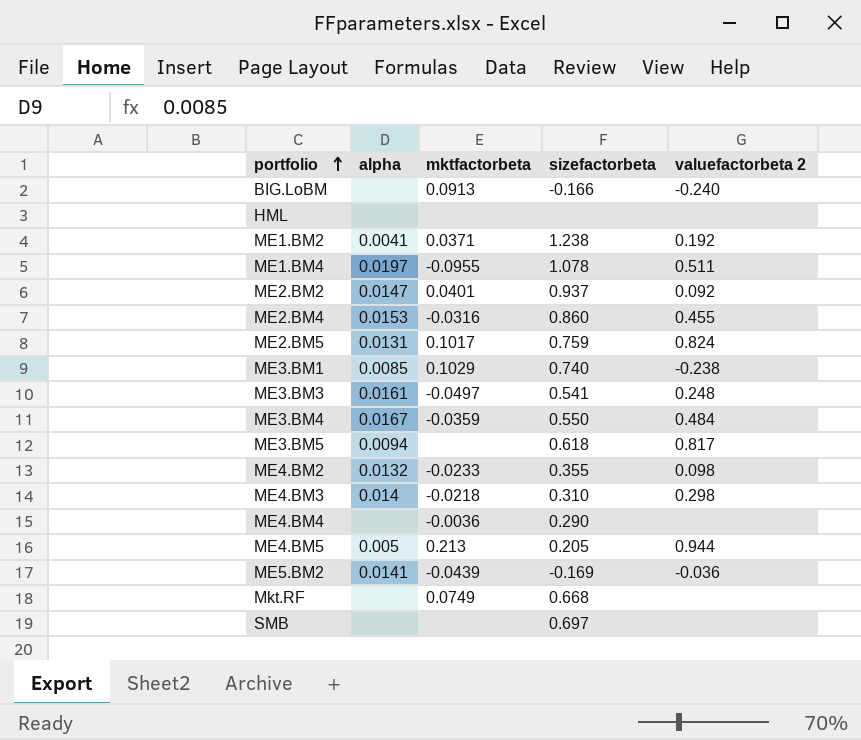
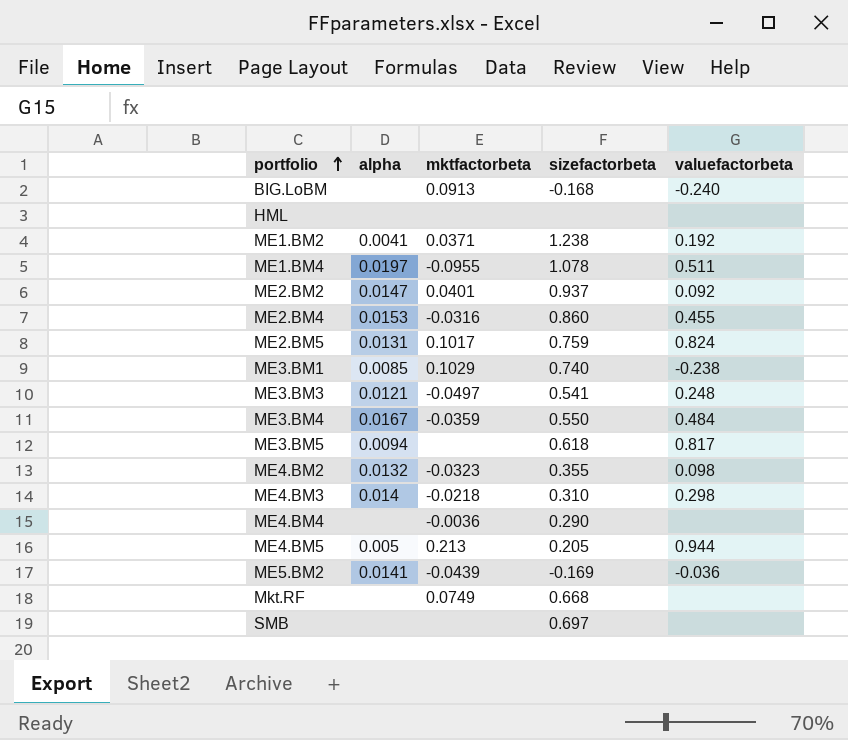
column name: valuefactorbeta 2 -> valuefactorbeta
BIG.LoBM | sizefactorbeta: -0.166 -> -0.168
ME3.BM3 | alpha: 0.0161 -> 0.0121
ME4.BM2 | mktfactorbeta: -0.0233 -> -0.0323

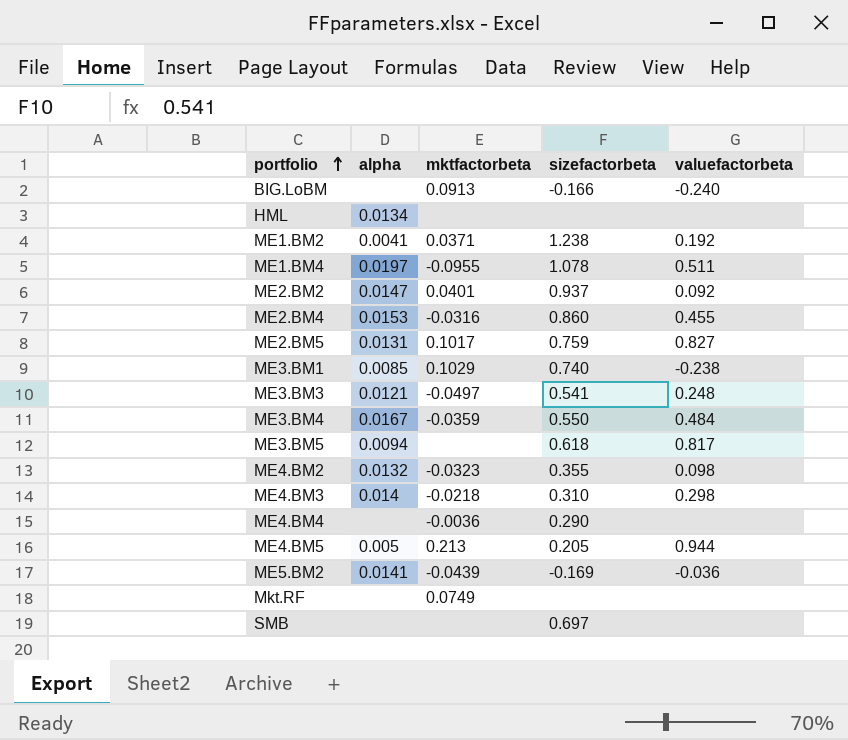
BIG.LoBM | sizefactorbeta: -0.168 -> -0.166
HML | alpha: none -> 0.0134
ME2.BM5 | valuefactorbeta: 0.824 -> 0.827
Mkt.RF | sizefactorbeta: 0.668 -> none

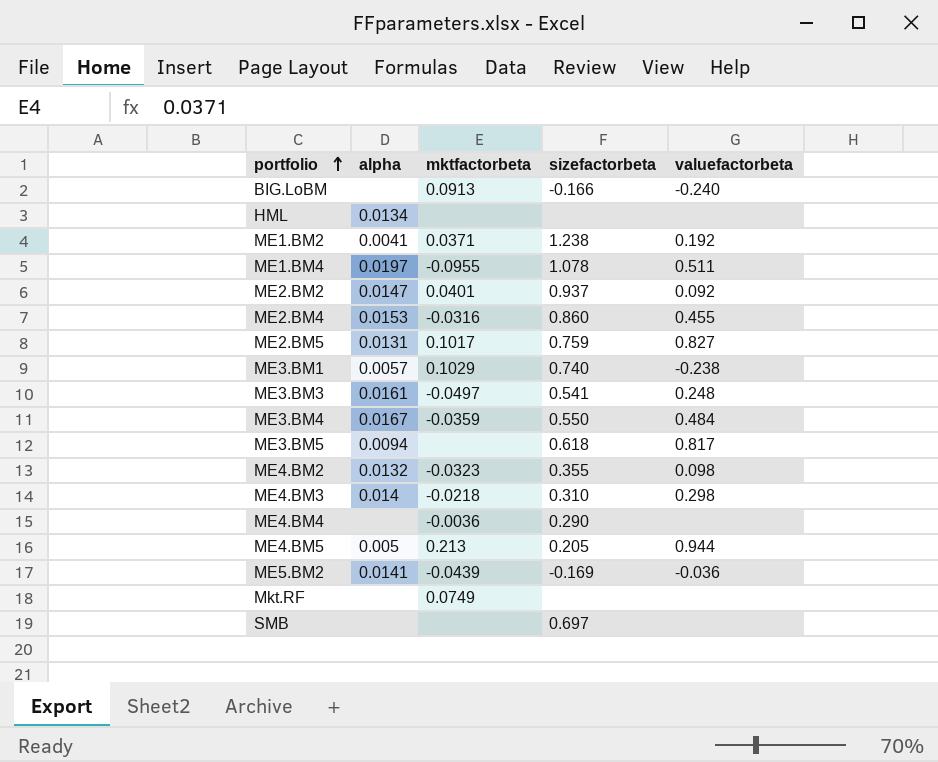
ME3.BM1 | alpha: 0.0085 -> 0.0057
ME3.BM3 | alpha: 0.0121 -> 0.0161

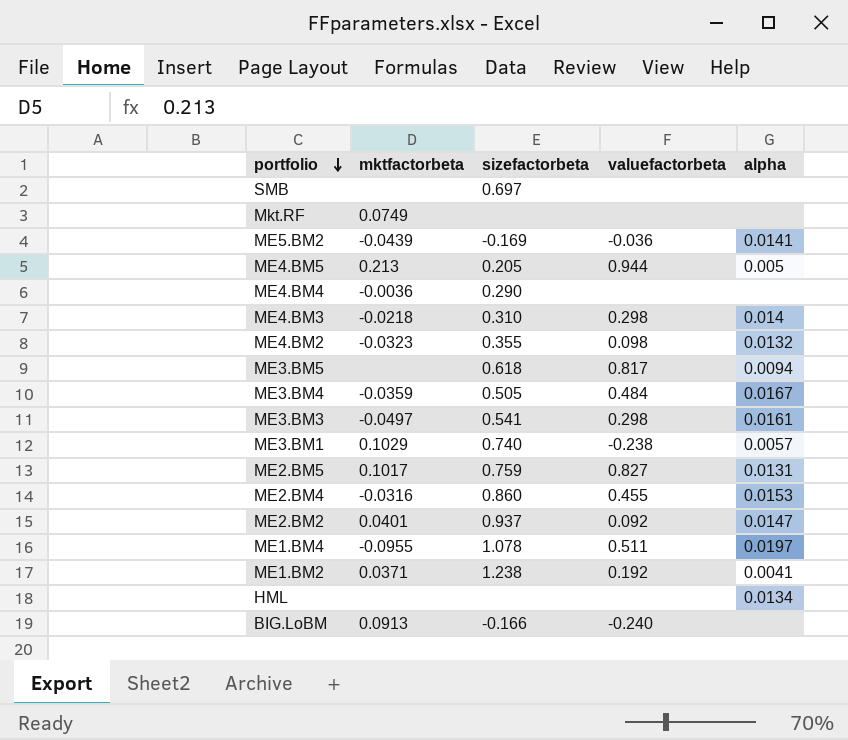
row order: portfolio ascending -> portfolio descending
column alpha | position: 2 -> 5
ME3.BM4 | sizefactorbeta: 0.550 -> 0.505
ME3.BM3 | valuefactorbeta: 0.248 -> 0.298

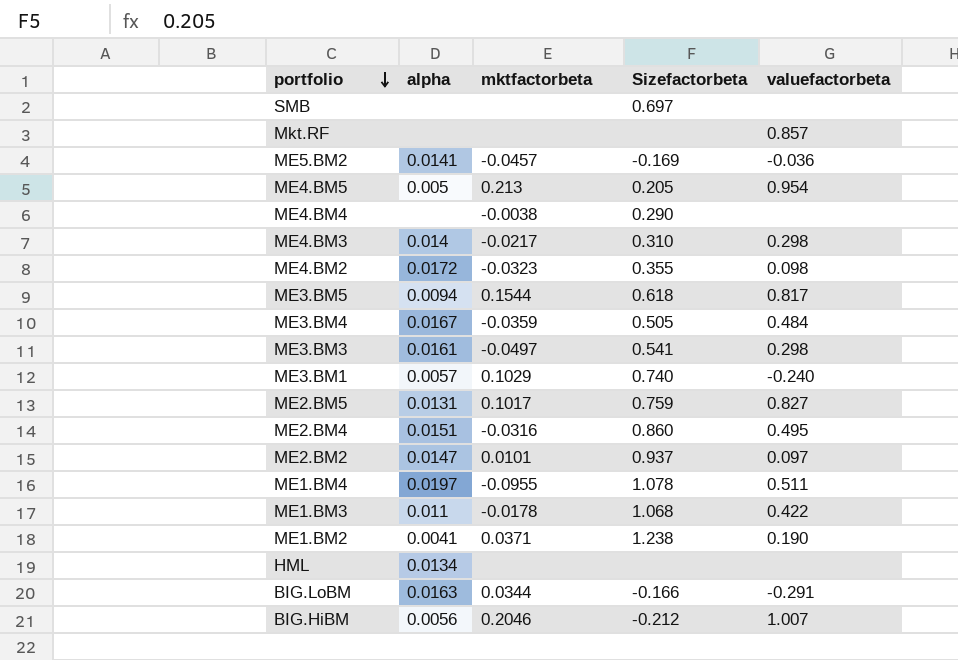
column alpha | position: 5 -> 2
column name: sizefactorbeta -> Sizefactorbeta
Mkt.RF | mktfactorbeta: 0.0749 -> none
Mkt.RF | valuefactorbeta: none -> 0.857
ME5.BM2 | mktfactorbeta: -0.0439 -> -0.0457
ME4.BM5 | valuefactorbeta: 0.944 -> 0.954
ME4.BM4 | mktfactorbeta: -0.0036 -> -0.0038
ME4.BM3 | mktfactorbeta: -0.0218 -> -0.0217
ME4.BM2 | alpha: 0.0132 -> 0.0172
ME3.BM5 | mktfactorbeta: none -> 0.1544
ME3.BM1 | valuefactorbeta: -0.238 -> -0.240
ME2.BM4 | alpha: 0.0153 -> 0.0151
ME2.BM4 | valuefactorbeta: 0.455 -> 0.495
ME2.BM2 | mktfactorbeta: 0.0401 -> 0.0101
ME2.BM2 | valuefactorbeta: 0.092 -> 0.097
row ME1.BM3: none -> 0.011 | -0.0178 | 1.068 | 0.422
ME1.BM2 | valuefactorbeta: 0.192 -> 0.190
BIG.LoBM | alpha: none -> 0.0163
BIG.LoBM | mktfactorbeta: 0.0913 -> 0.0344
BIG.LoBM | valuefactorbeta: -0.240 -> -0.291
row BIG.HiBM: none -> 0.0056 | 0.2046 | -0.212 | 1.007

